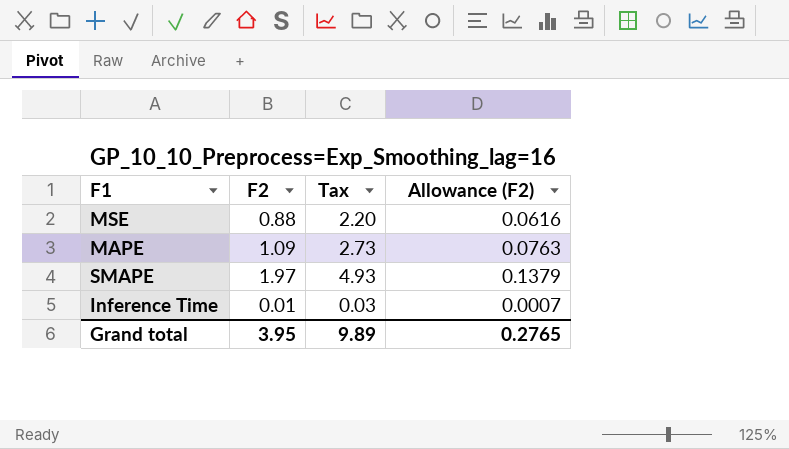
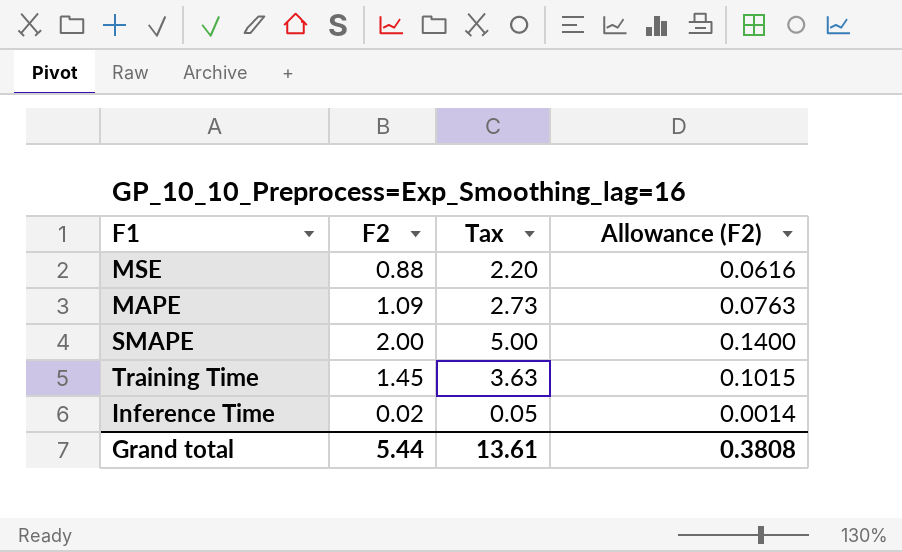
SMAPE | F2: 1.97 -> 2.00
SMAPE | Tax: 4.93 -> 5.00
SMAPE | Allowance (F2): 0.1379 -> 0.1400
row Training Time: none -> 1.45 | 3.63 | 0.1015
Inference Time | F2: 0.01 -> 0.02
Inference Time | Tax: 0.03 -> 0.05
Inference Time | Allowance (F2): 0.0007 -> 0.0014
Grand total | F2: 3.95 -> 5.44
Grand total | Tax: 9.89 -> 13.61
Grand total | Allowance (F2): 0.2765 -> 0.3808

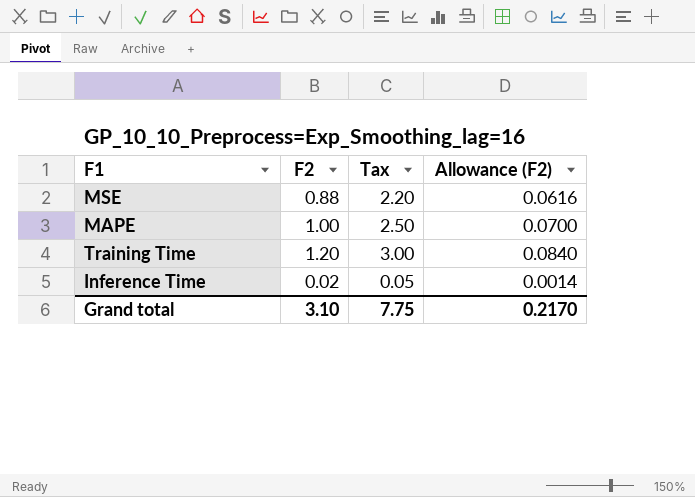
row SMAPE: 2.00 | 5.00 | 0.1400 -> none
MAPE | F2: 1.09 -> 1.00
MAPE | Tax: 2.73 -> 2.50
MAPE | Allowance (F2): 0.0763 -> 0.0700
Training Time | F2: 1.45 -> 1.20
Training Time | Tax: 3.63 -> 3.00
Training Time | Allowance (F2): 0.1015 -> 0.0840
Grand total | F2: 5.44 -> 3.10
Grand total | Tax: 13.61 -> 7.75
Grand total | Allowance (F2): 0.3808 -> 0.2170

